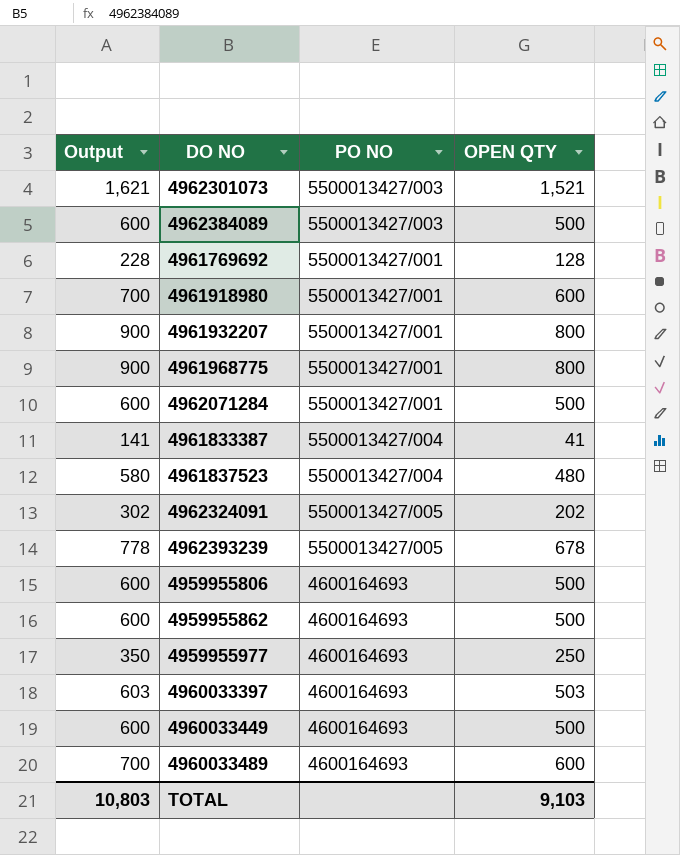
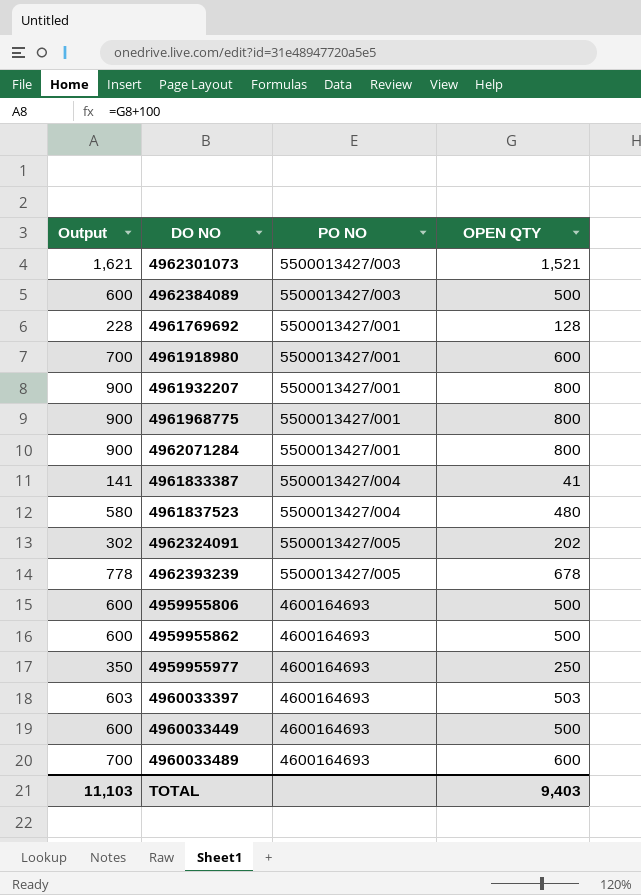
4962071284 | Output: 600 -> 900
4962071284 | OPEN QTY: 500 -> 800
TOTAL | Output: 10,803 -> 11,103
TOTAL | OPEN QTY: 9,103 -> 9,403

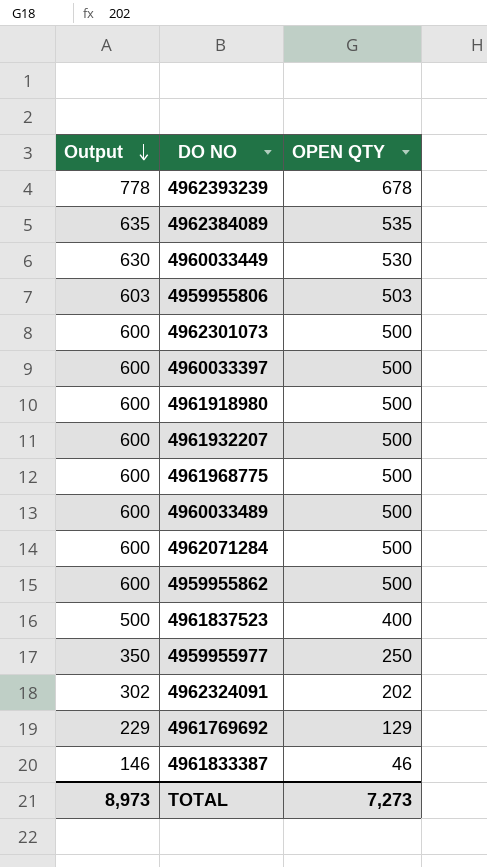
row order: none -> Output descending
column PO NO | position: 3 -> none
4962384089 | Output: 600 -> 635
4962384089 | OPEN QTY: 500 -> 535
4960033449 | Output: 600 -> 630
4960033449 | OPEN QTY: 500 -> 530
4959955806 | Output: 600 -> 603
4959955806 | OPEN QTY: 500 -> 503
4962301073 | Output: 1,621 -> 600
4962301073 | OPEN QTY: 1,521 -> 500
4960033397 | Output: 603 -> 600
4960033397 | OPEN QTY: 503 -> 500
4961918980 | Output: 700 -> 600
4961918980 | OPEN QTY: 600 -> 500
4961932207 | Output: 900 -> 600
4961932207 | OPEN QTY: 800 -> 500
4961968775 | Output: 900 -> 600
4961968775 | OPEN QTY: 800 -> 500
4960033489 | Output: 700 -> 600
4960033489 | OPEN QTY: 600 -> 500
4962071284 | Output: 900 -> 600
4962071284 | OPEN QTY: 800 -> 500
4961837523 | Output: 580 -> 500
4961837523 | OPEN QTY: 480 -> 400
4961769692 | Output: 228 -> 229
4961769692 | OPEN QTY: 128 -> 129
4961833387 | Output: 141 -> 146
4961833387 | OPEN QTY: 41 -> 46
TOTAL | Output: 11,103 -> 8,973
TOTAL | OPEN QTY: 9,403 -> 7,273

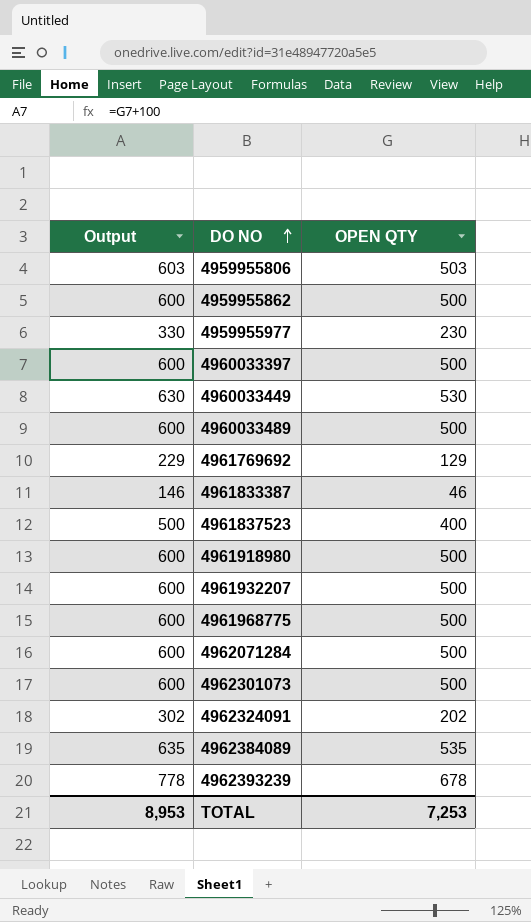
row order: Output descending -> DO NO ascending
4959955977 | Output: 350 -> 330
4959955977 | OPEN QTY: 250 -> 230
TOTAL | Output: 8,973 -> 8,953
TOTAL | OPEN QTY: 7,273 -> 7,253

